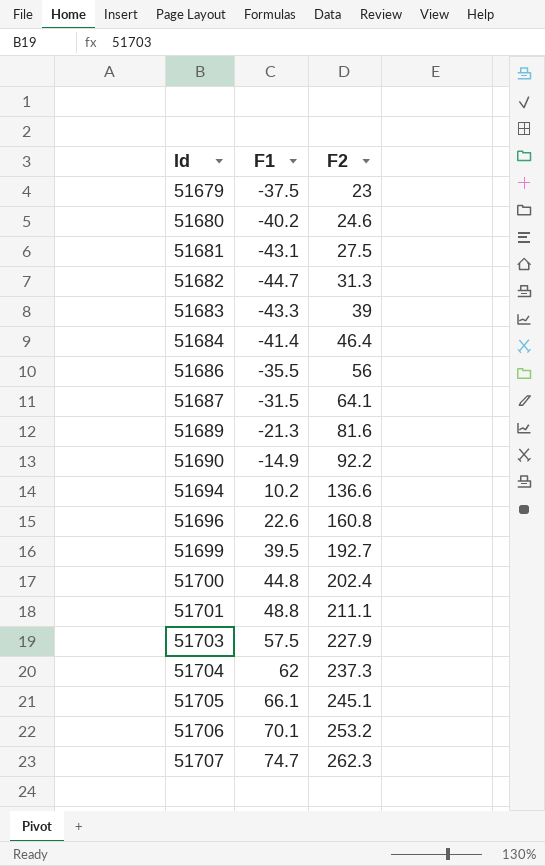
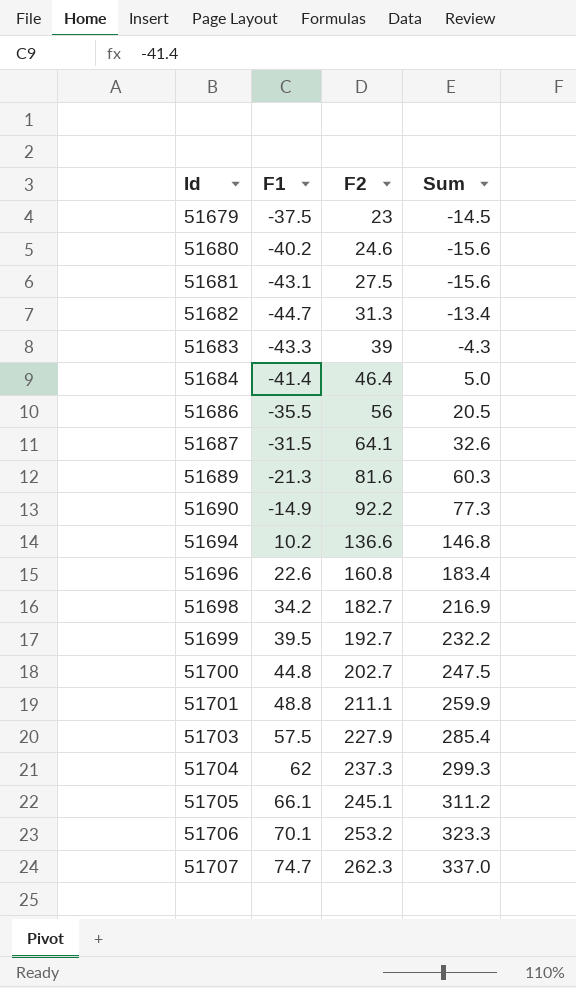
column Sum | formula: none -> [F1] + [F2]
row 51698: none -> 34.2 | 182.7 | 216.9
51700 | F2: 202.4 -> 202.7

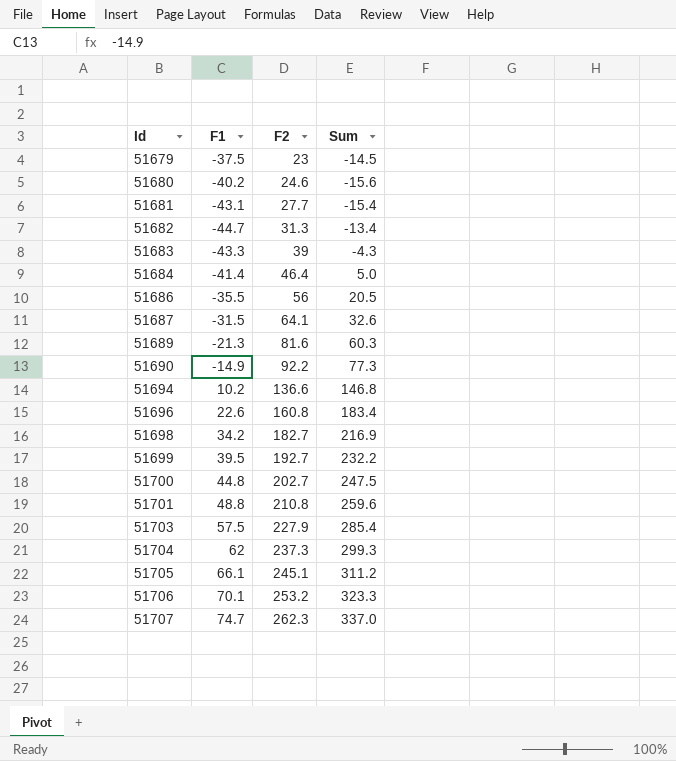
51681 | F2: 27.5 -> 27.7
51681 | Sum: -15.6 -> -15.4
51701 | F2: 211.1 -> 210.8
51701 | Sum: 259.9 -> 259.6

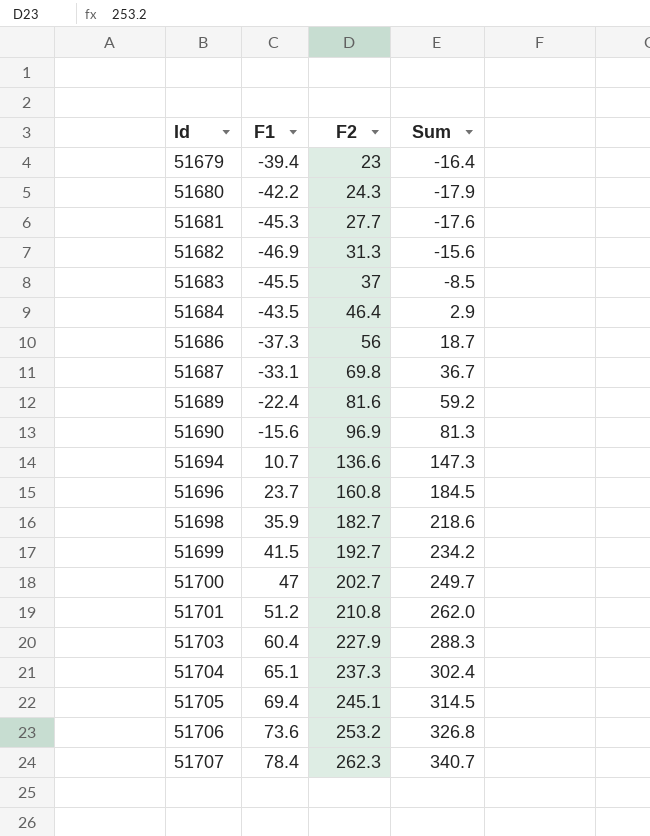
51679 | F1: -37.5 -> -39.4
51679 | Sum: -14.5 -> -16.4
51680 | F1: -40.2 -> -42.2
51680 | F2: 24.6 -> 24.3
51680 | Sum: -15.6 -> -17.9
51681 | F1: -43.1 -> -45.3
51681 | Sum: -15.4 -> -17.6
51682 | F1: -44.7 -> -46.9
51682 | Sum: -13.4 -> -15.6
51683 | F1: -43.3 -> -45.5
51683 | F2: 39 -> 37
51683 | Sum: -4.3 -> -8.5
51684 | F1: -41.4 -> -43.5
51684 | Sum: 5.0 -> 2.9
51686 | F1: -35.5 -> -37.3
51686 | Sum: 20.5 -> 18.7
51687 | F1: -31.5 -> -33.1
51687 | F2: 64.1 -> 69.8
51687 | Sum: 32.6 -> 36.7
51689 | F1: -21.3 -> -22.4
51689 | Sum: 60.3 -> 59.2
51690 | F1: -14.9 -> -15.6
51690 | F2: 92.2 -> 96.9
51690 | Sum: 77.3 -> 81.3
51694 | F1: 10.2 -> 10.7
51694 | Sum: 146.8 -> 147.3
51696 | F1: 22.6 -> 23.7
51696 | Sum: 183.4 -> 184.5
51698 | F1: 34.2 -> 35.9
51698 | Sum: 216.9 -> 218.6
51699 | F1: 39.5 -> 41.5
51699 | Sum: 232.2 -> 234.2
51700 | F1: 44.8 -> 47
51700 | Sum: 247.5 -> 249.7
51701 | F1: 48.8 -> 51.2
51701 | Sum: 259.6 -> 262.0
51703 | F1: 57.5 -> 60.4
51703 | Sum: 285.4 -> 288.3
51704 | F1: 62 -> 65.1
51704 | Sum: 299.3 -> 302.4
51705 | F1: 66.1 -> 69.4
51705 | Sum: 311.2 -> 314.5
51706 | F1: 70.1 -> 73.6
51706 | Sum: 323.3 -> 326.8
51707 | F1: 74.7 -> 78.4
51707 | Sum: 337.0 -> 340.7

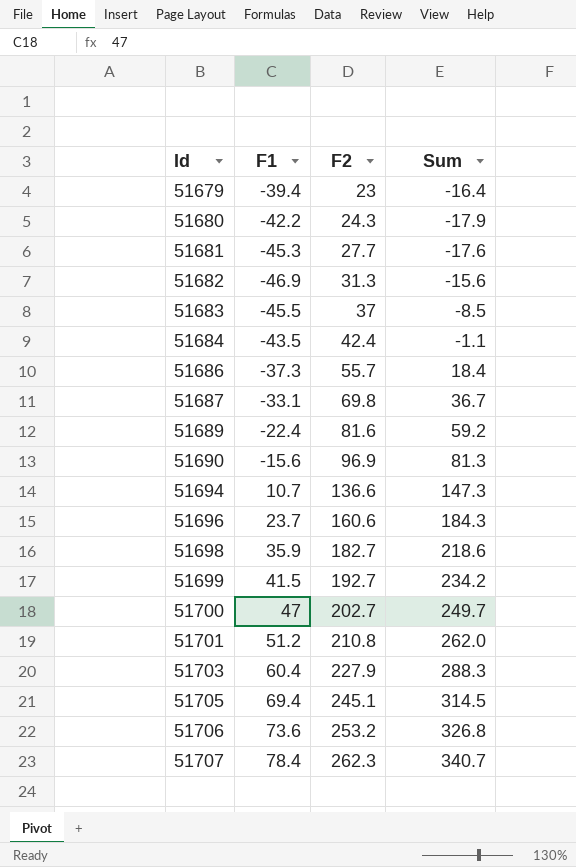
row 51704: 65.1 | 237.3 | 302.4 -> none
51684 | F2: 46.4 -> 42.4
51684 | Sum: 2.9 -> -1.1
51686 | F2: 56 -> 55.7
51686 | Sum: 18.7 -> 18.4
51696 | F2: 160.8 -> 160.6
51696 | Sum: 184.5 -> 184.3

